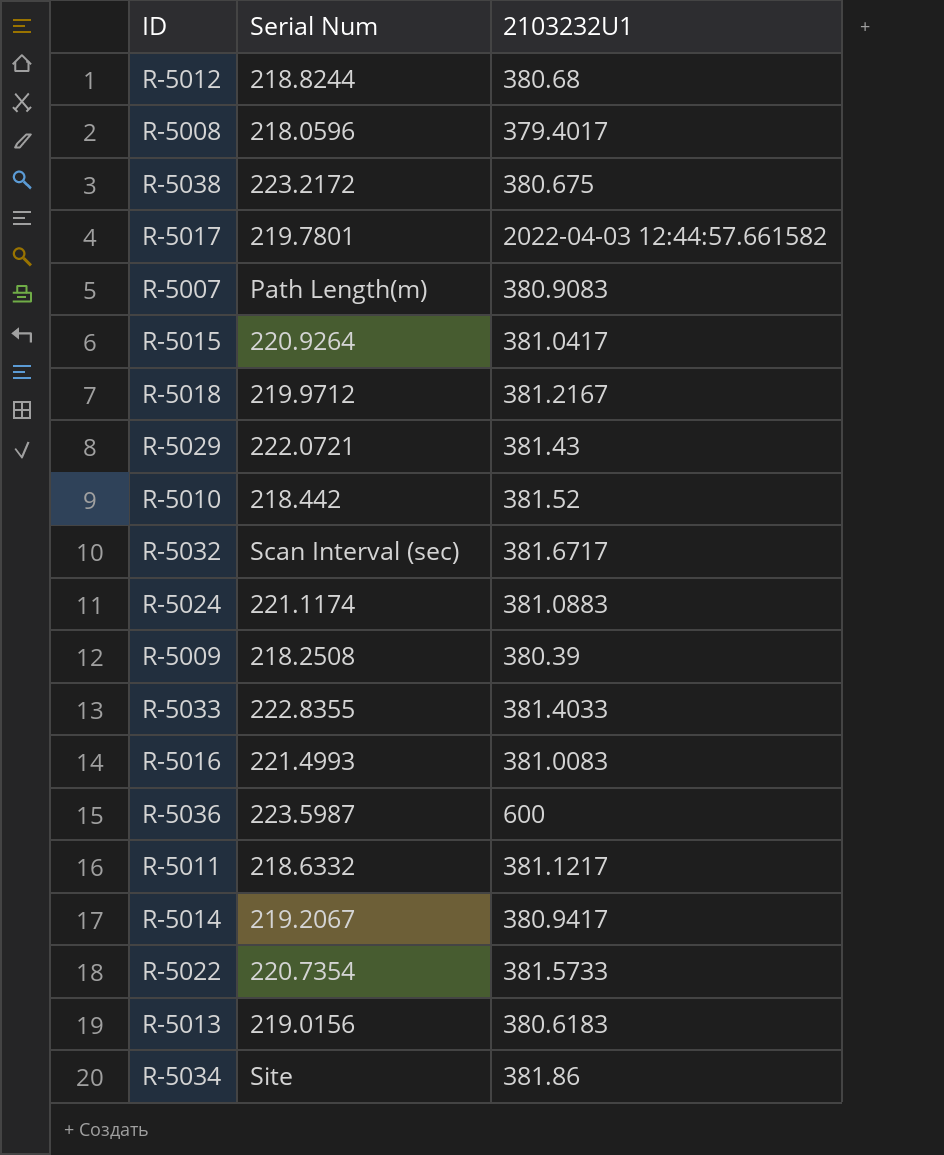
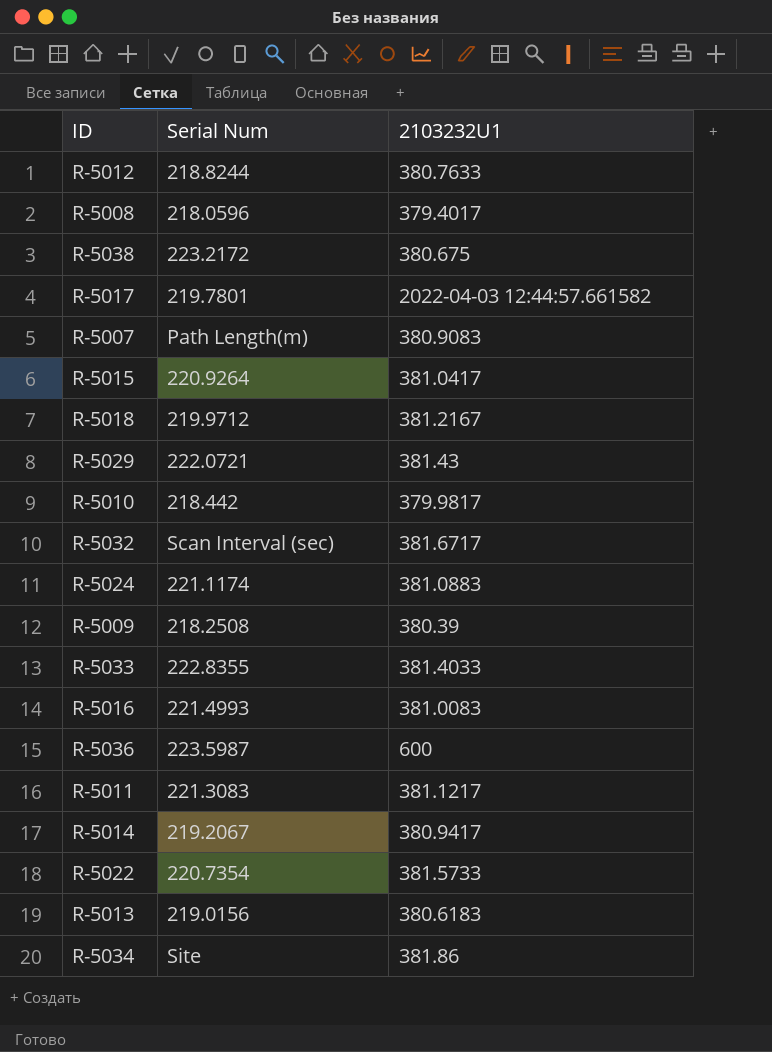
R-5012 | 2103232U1: 380.68 -> 380.7633
R-5010 | 2103232U1: 381.52 -> 379.9817
R-5011 | Serial Num: 218.6332 -> 221.3083

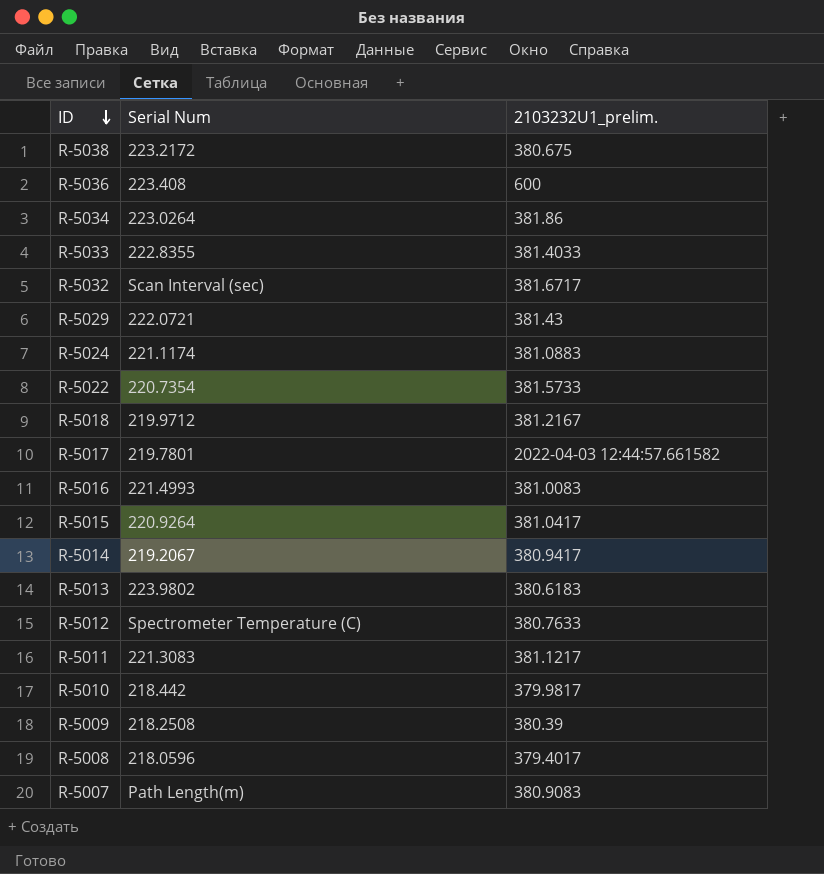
row order: none -> ID descending
column name: 2103232U1 -> 2103232U1_prelim.
R-5036 | Serial Num: 223.5987 -> 223.408
R-5034 | Serial Num: Site -> 223.0264
R-5013 | Serial Num: 219.0156 -> 223.9802
R-5012 | Serial Num: 218.8244 -> Spectrometer Temperature (C)

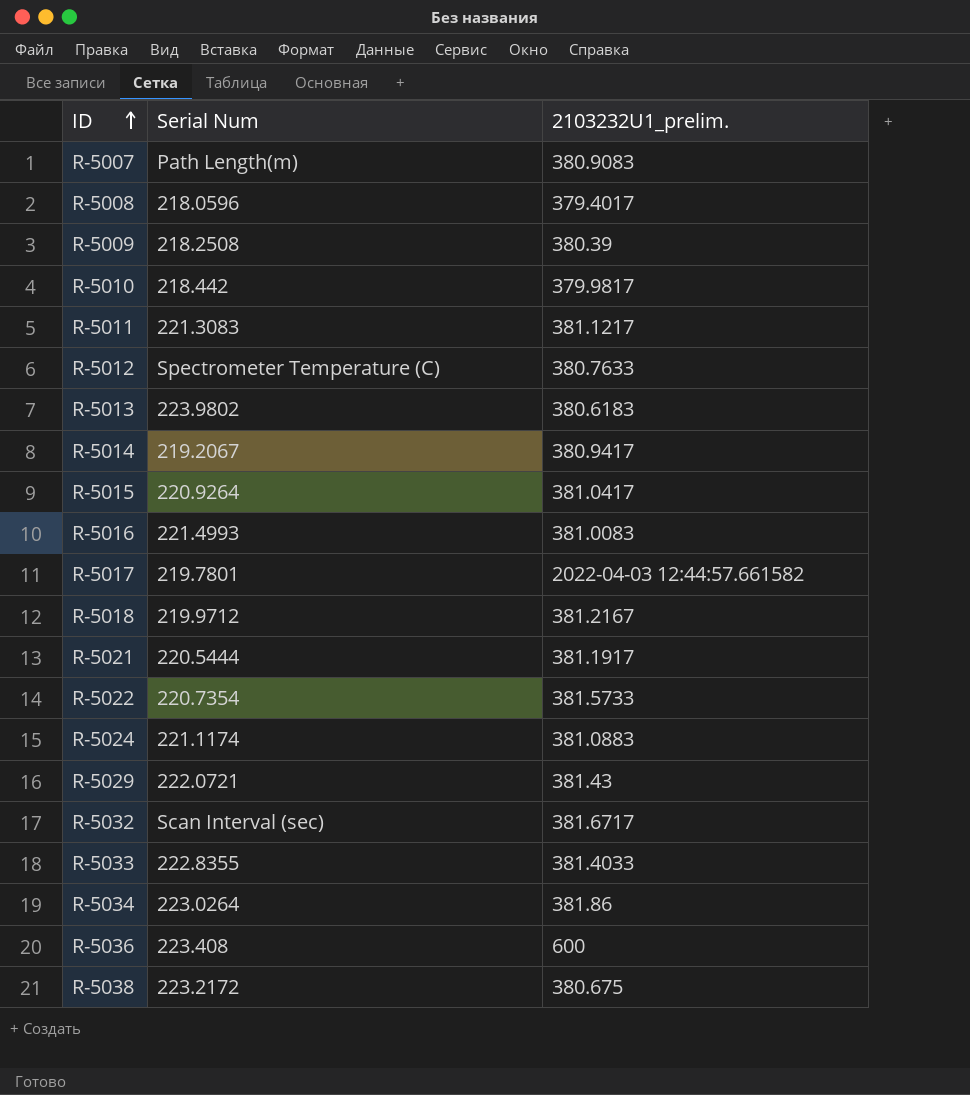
row order: ID descending -> ID ascending
row R-5021: none -> 220.5444 | 381.1917

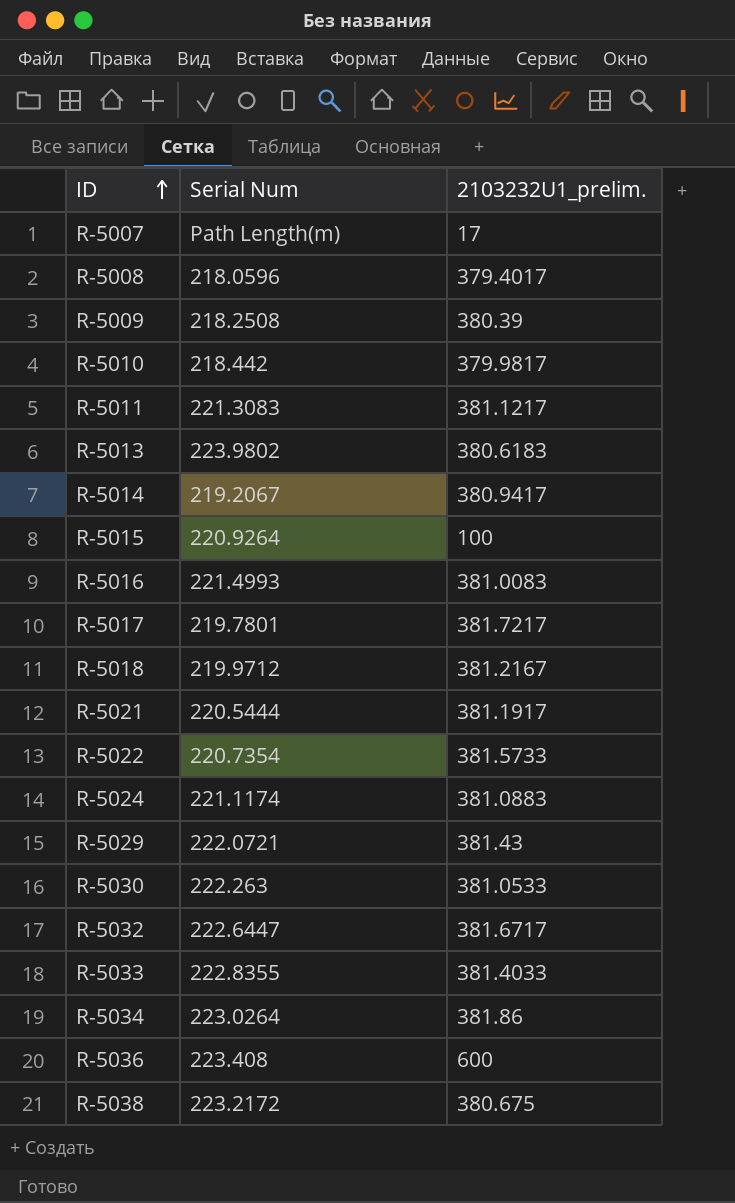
row R-5012: Spectrometer Temperature (C) | 380.7633 -> none
R-5007 | 2103232U1_prelim.: 380.9083 -> 17
R-5015 | 2103232U1_prelim.: 381.0417 -> 100
R-5017 | 2103232U1_prelim.: 2022-04-03 12:44:57.661582 -> 381.7217
row R-5030: none -> 222.263 | 381.0533
R-5032 | Serial Num: Scan Interval (sec) -> 222.6447

